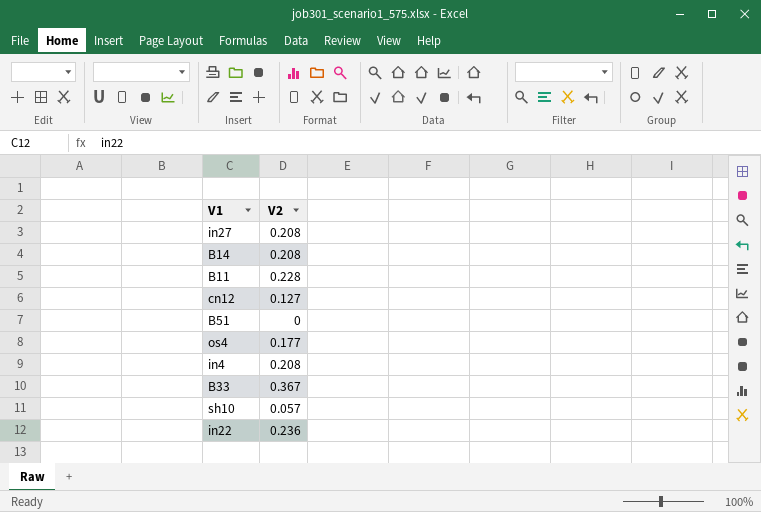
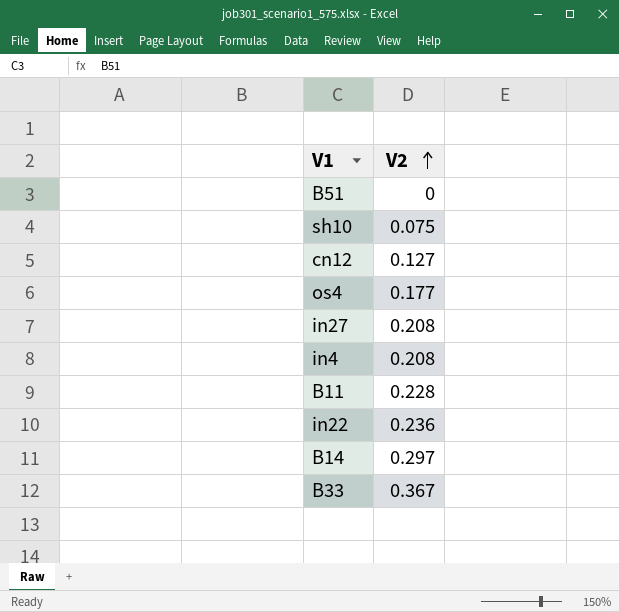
row order: none -> V2 ascending
sh10 | V2: 0.057 -> 0.075
B14 | V2: 0.208 -> 0.297

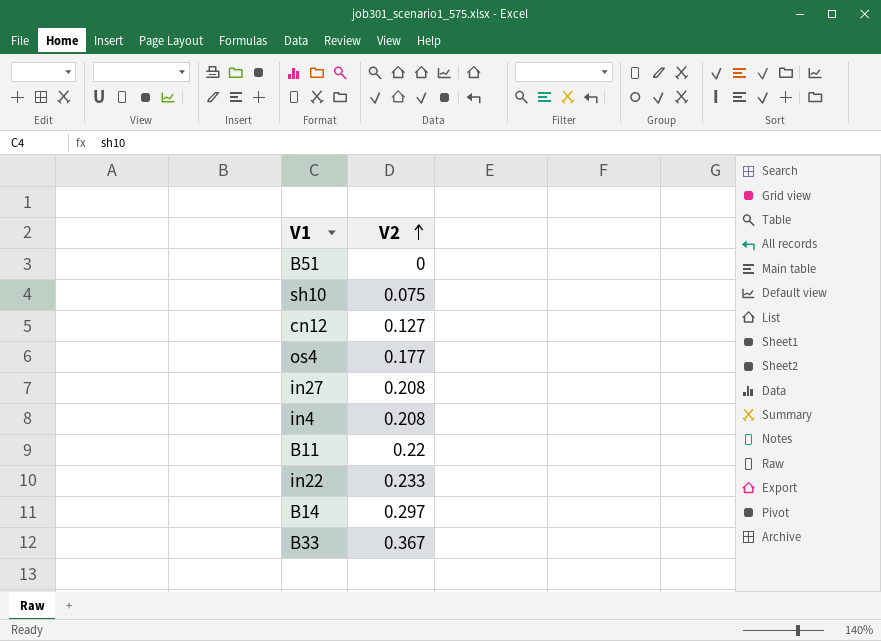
B11 | V2: 0.228 -> 0.22
in22 | V2: 0.236 -> 0.233

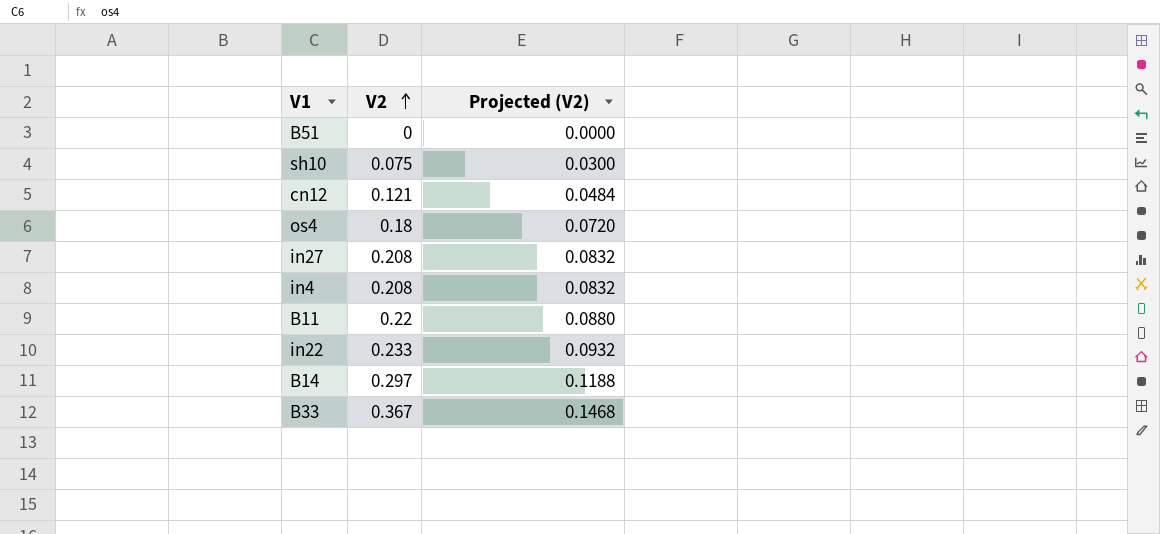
column Projected (V2) | formula: none -> [V2] * 0.4
cn12 | V2: 0.127 -> 0.121
os4 | V2: 0.177 -> 0.18

